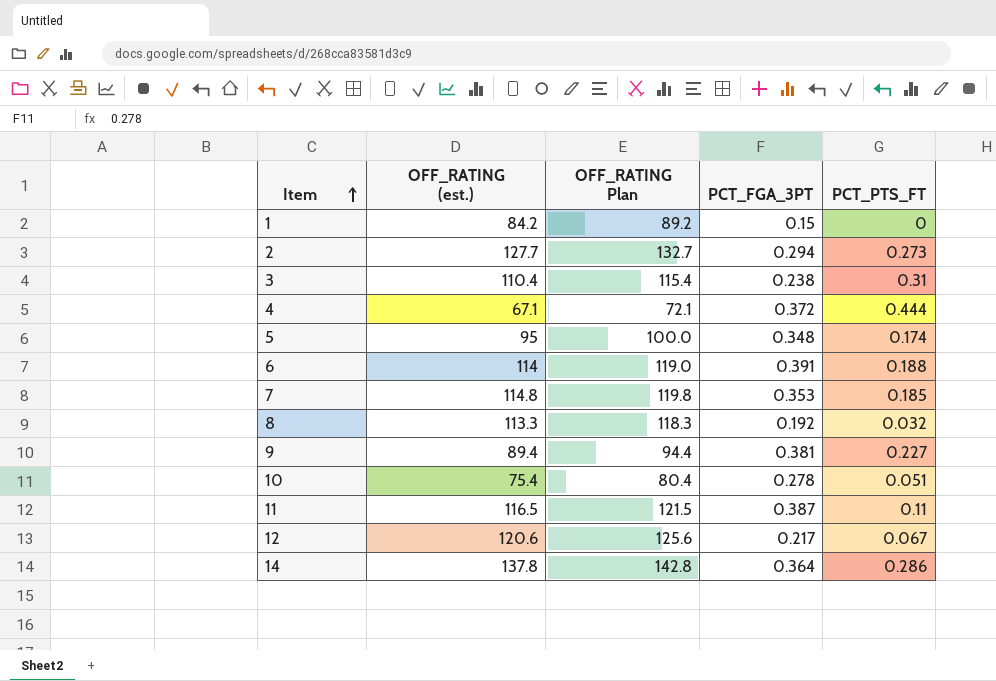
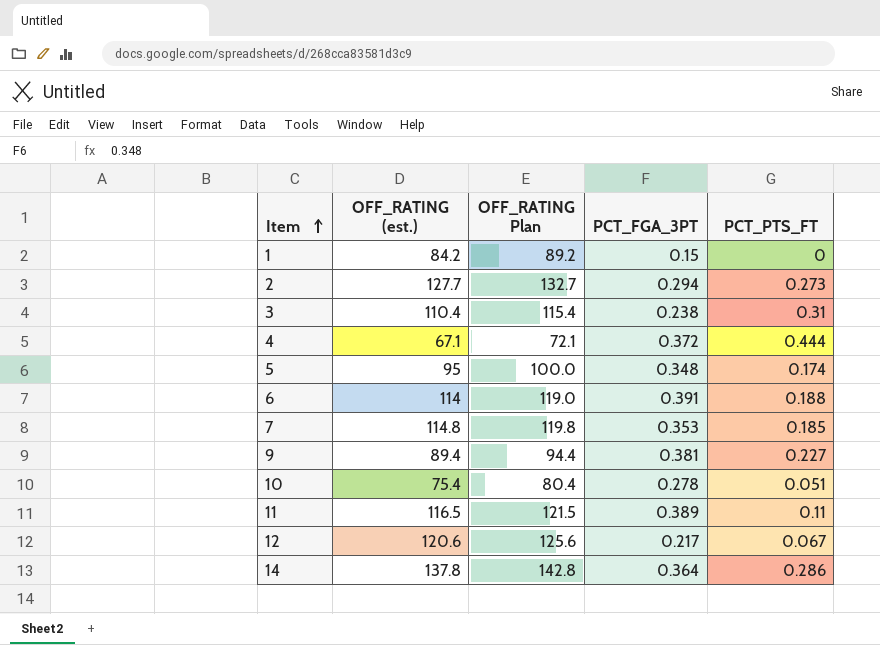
row 8: 113.3 | 118.3 | 0.192 | 0.032 -> none
11 | PCT_FGA_3PT: 0.387 -> 0.389

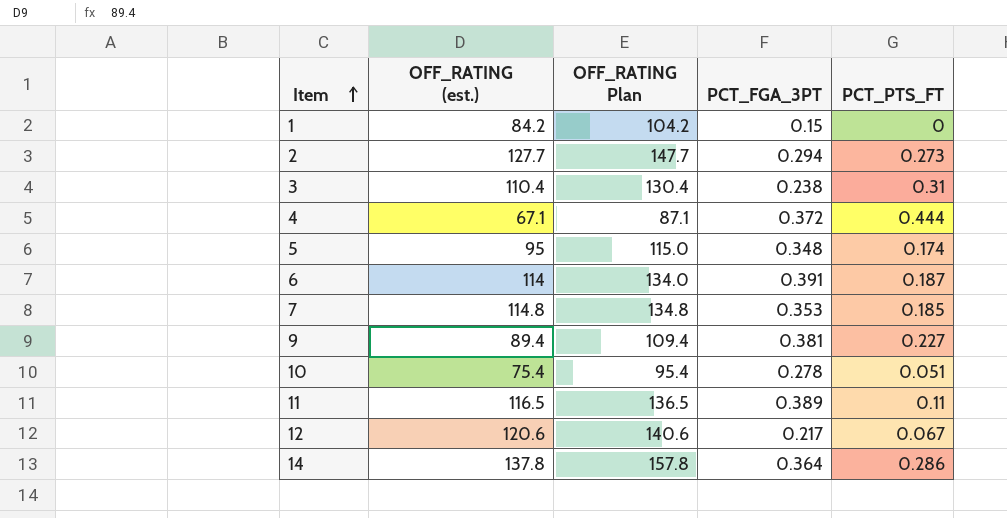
column OFF_RATING Plan | formula: [OFF_RATING (est.)] + 5 -> [OFF_RATING (est.)] + 20
6 | PCT_PTS_FT: 0.188 -> 0.187

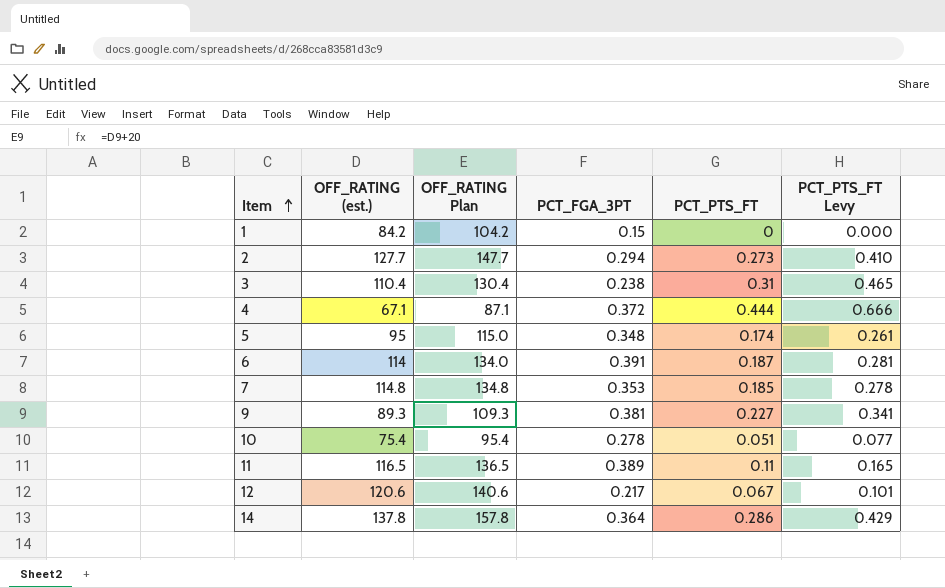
column PCT_PTS_FT Levy | formula: none -> [PCT_PTS_FT] * 1.5
9 | OFF_RATING (est.): 89.4 -> 89.3
9 | OFF_RATING Plan: 109.4 -> 109.3

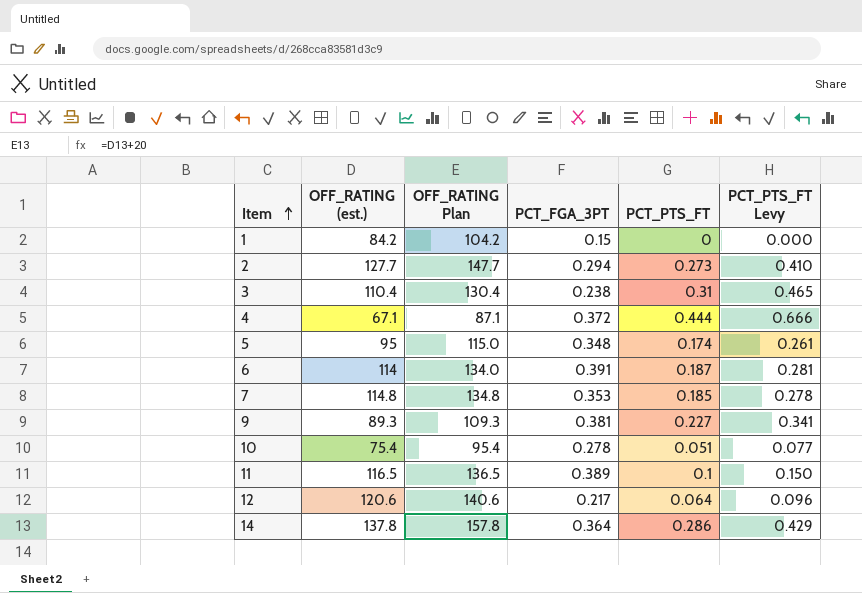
11 | PCT_PTS_FT: 0.11 -> 0.1
11 | PCT_PTS_FT Levy: 0.165 -> 0.150
12 | PCT_PTS_FT: 0.067 -> 0.064
12 | PCT_PTS_FT Levy: 0.101 -> 0.096

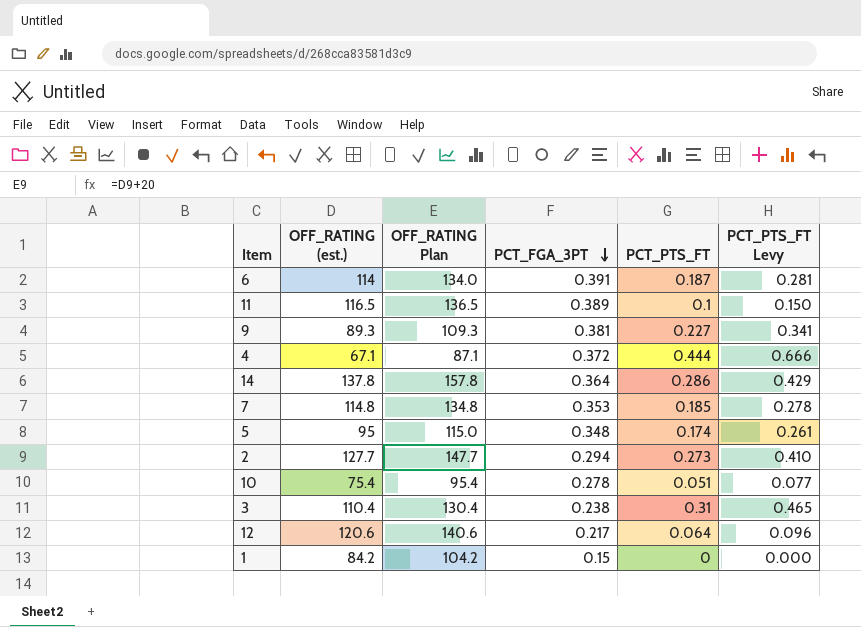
row order: Item ascending -> PCT_FGA_3PT descending

